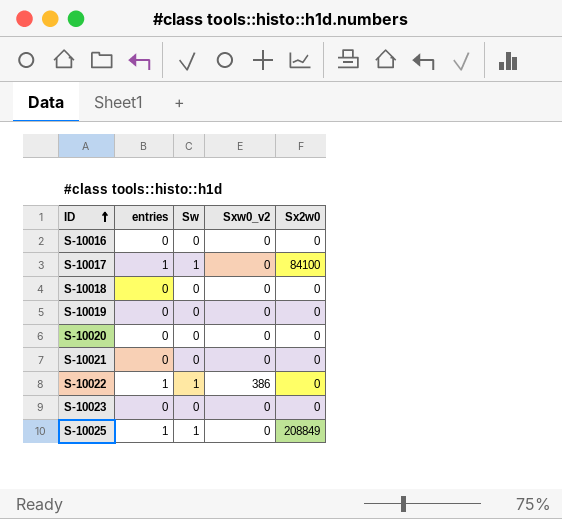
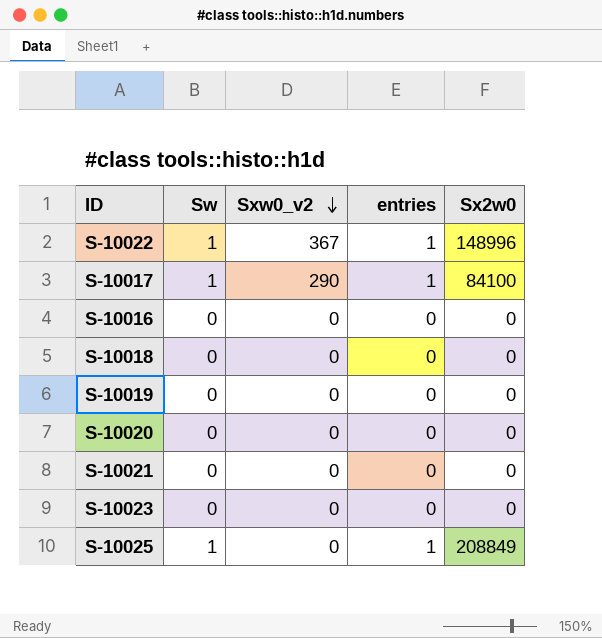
row order: ID ascending -> Sxw0_v2 descending
column entries | position: 2 -> 4
S-10022 | Sxw0_v2: 386 -> 367
S-10022 | Sx2w0: 0 -> 148996
S-10017 | Sxw0_v2: 0 -> 290

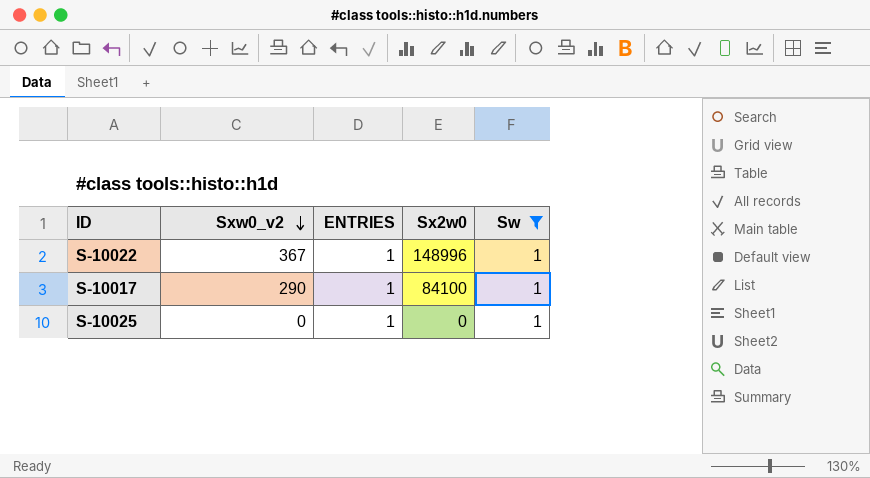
filter: none -> Sw = 1
column name: entries -> ENTRIES
column Sw | position: 2 -> 5
S-10025 | Sx2w0: 208849 -> 0

